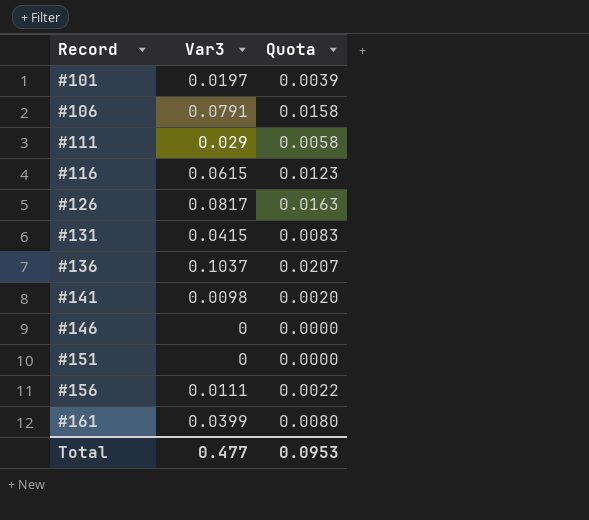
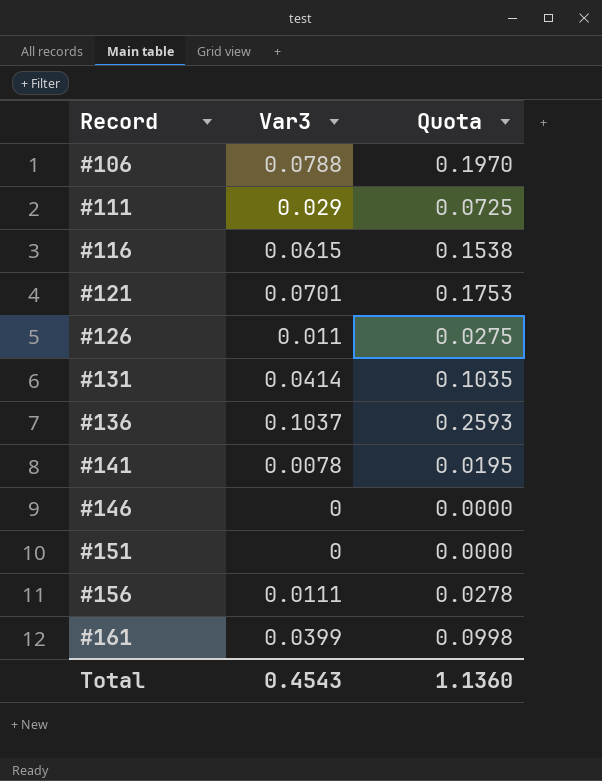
column Quota | formula: [Var3] * 0.2 -> [Var3] * 2.5
row #101: 0.0197 | 0.0039 -> none
#106 | Var3: 0.0791 -> 0.0788
row #121: none -> 0.0701 | 0.1753
#126 | Var3: 0.0817 -> 0.011
#131 | Var3: 0.0415 -> 0.0414
#141 | Var3: 0.0098 -> 0.0078
Total | Var3: 0.477 -> 0.4543
Total | Quota: 0.0953 -> 1.1360

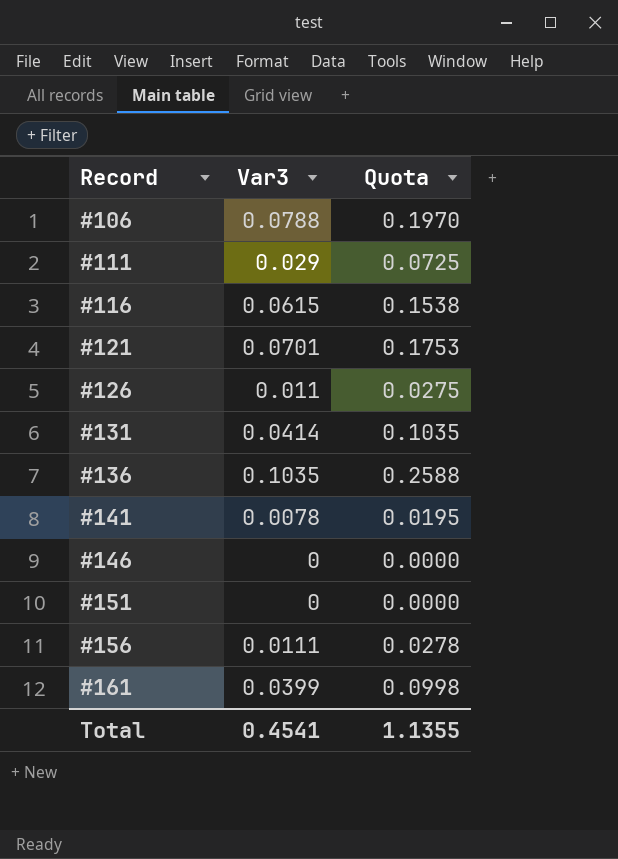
#136 | Var3: 0.1037 -> 0.1035
#136 | Quota: 0.2593 -> 0.2588
Total | Var3: 0.4543 -> 0.4541
Total | Quota: 1.1360 -> 1.1355

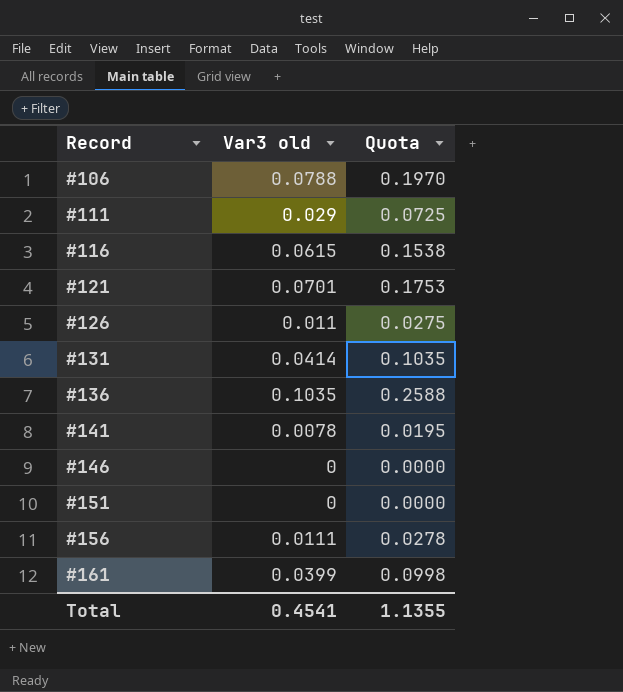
column name: Var3 -> Var3 old

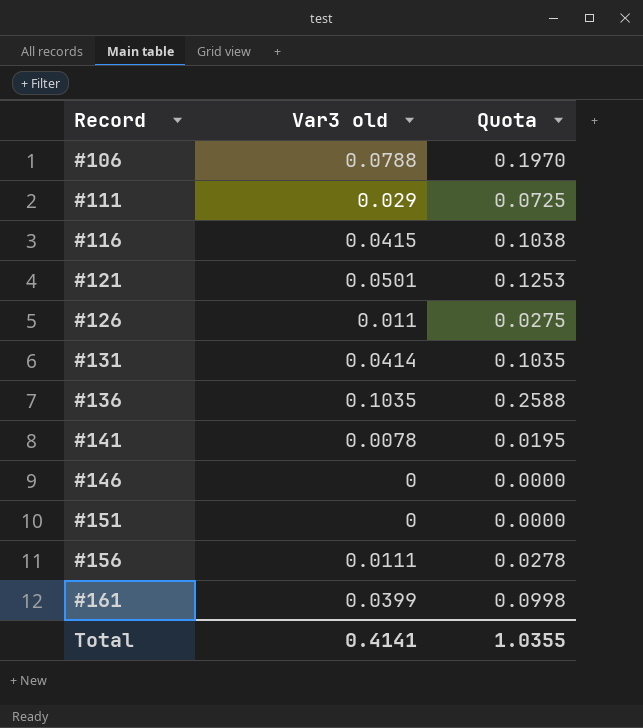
#116 | Var3 old: 0.0615 -> 0.0415
#116 | Quota: 0.1538 -> 0.1038
#121 | Var3 old: 0.0701 -> 0.0501
#121 | Quota: 0.1753 -> 0.1253
Total | Var3 old: 0.4541 -> 0.4141
Total | Quota: 1.1355 -> 1.0355

